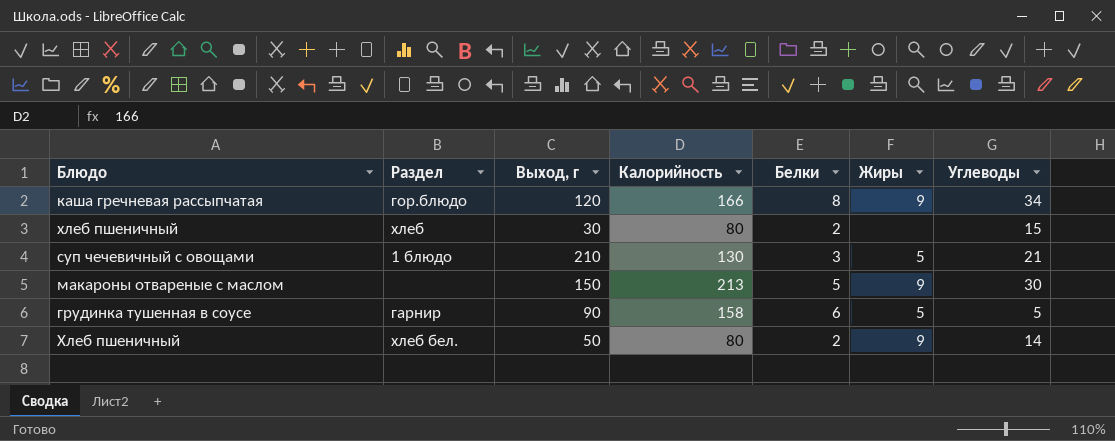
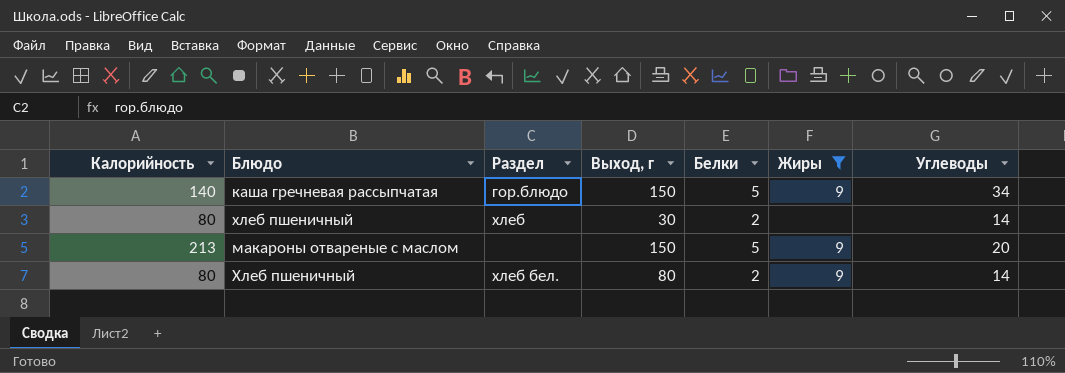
filter: none -> Жиры != 5
column Калорийность | position: 4 -> 1
каша гречневая рассыпчатая | Калорийность: 166 -> 140
каша гречневая рассыпчатая | Выход, г: 120 -> 150
каша гречневая рассыпчатая | Белки: 8 -> 5
хлеб пшеничный | Углеводы: 15 -> 14
макароны отвареные с маслом | Углеводы: 30 -> 20
Хлеб пшеничный | Выход, г: 50 -> 80

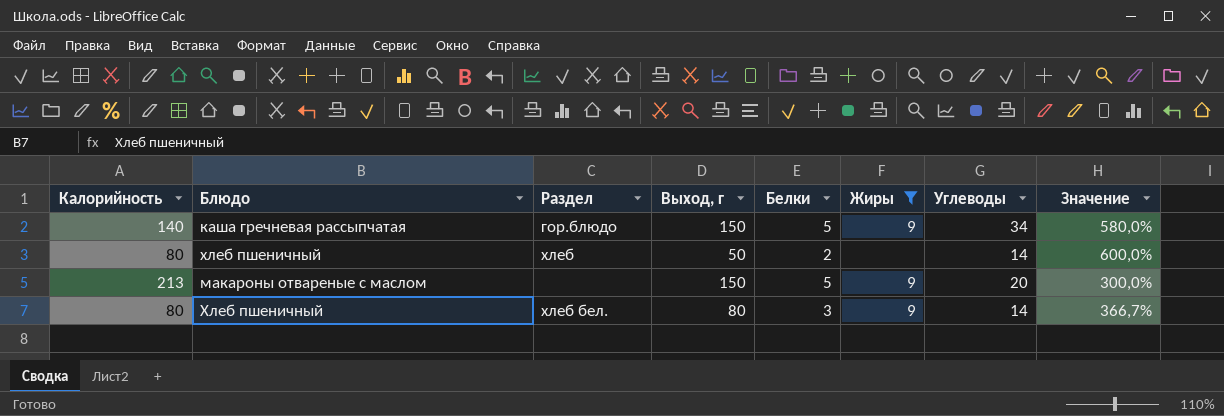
column Значение | formula: none -> ([Углеводы] - [Белки]) / [Белки]
хлеб пшеничный | Выход, г: 30 -> 50
Хлеб пшеничный | Белки: 2 -> 3

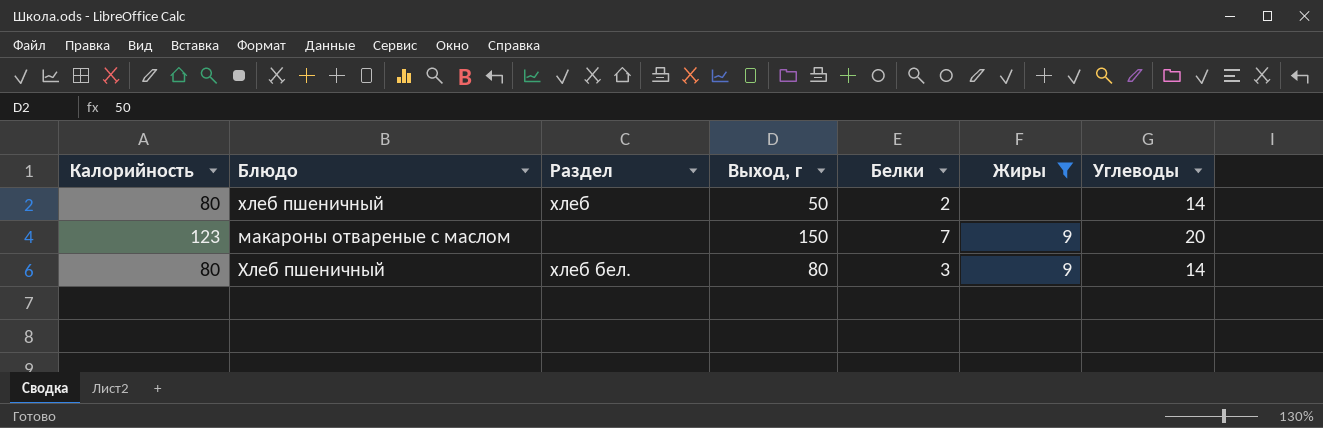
column Значение | formula: ([Углеводы] - [Белки]) / [Белки] -> none
row каша гречневая рассыпчатая: 140 | гор.блюдо | 150 | 5 | 9 | 34 | 580,0% -> none
макароны отвареные с маслом | Калорийность: 213 -> 123
макароны отвареные с маслом | Белки: 5 -> 7

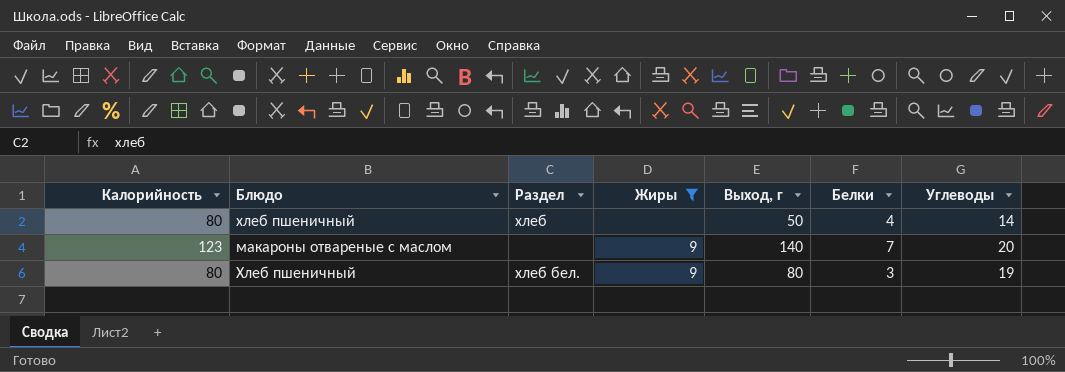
column Жиры | position: 6 -> 4
хлеб пшеничный | Белки: 2 -> 4
макароны отвареные с маслом | Выход, г: 150 -> 140
Хлеб пшеничный | Углеводы: 14 -> 19

